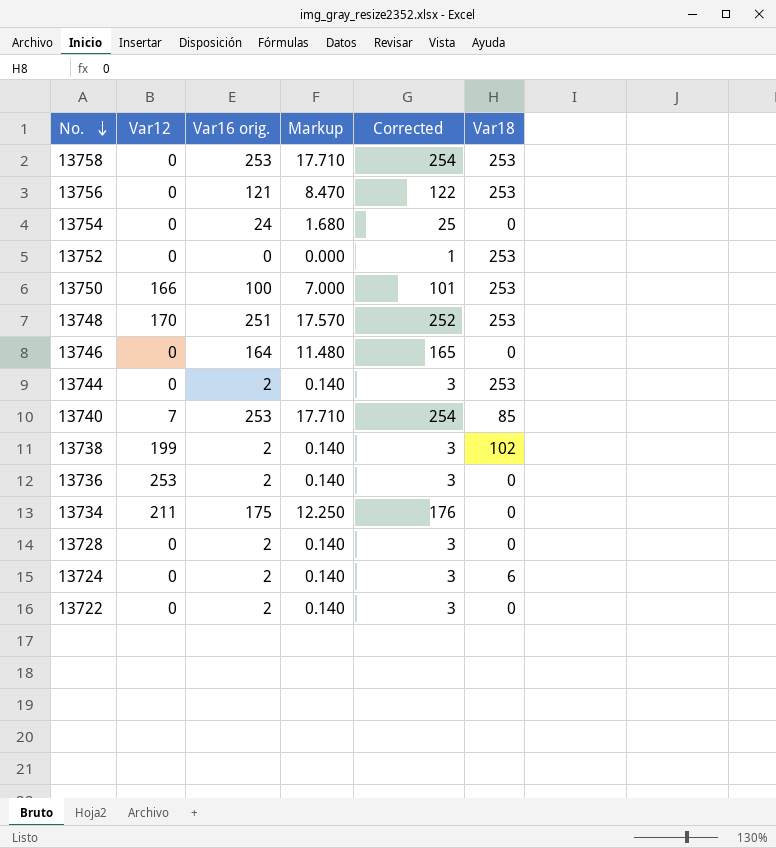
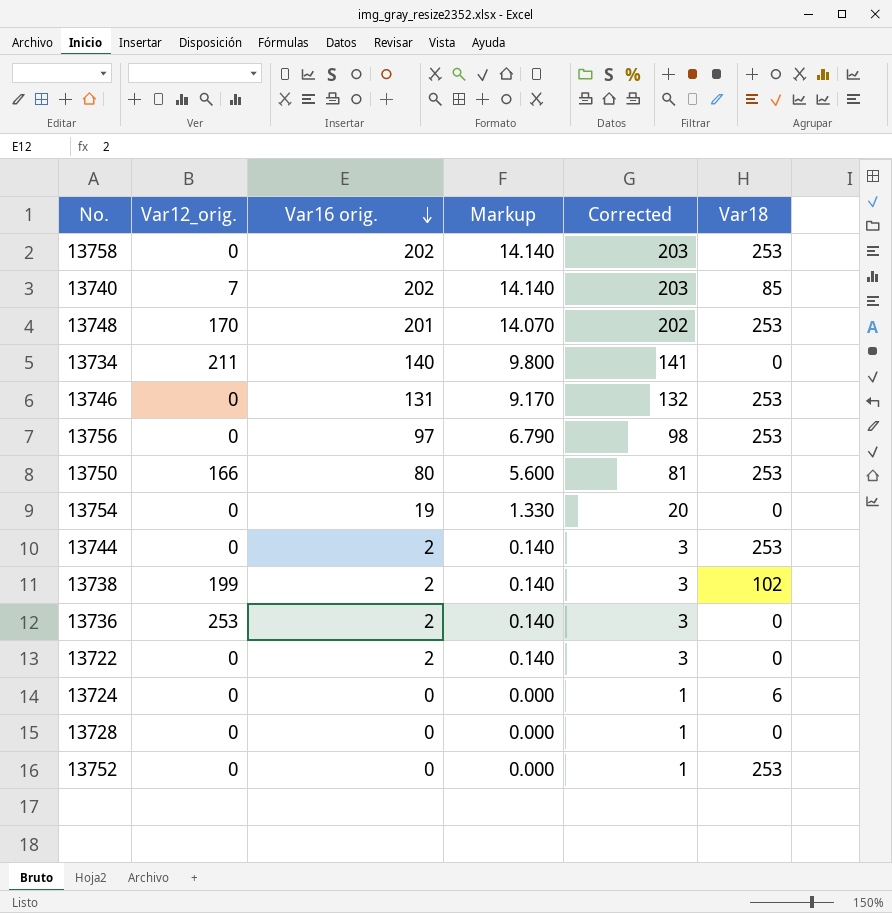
row order: No. descending -> Var16 orig. descending
column name: Var12 -> Var12_orig.
13758 | Var16 orig.: 253 -> 202
13758 | Markup: 17.710 -> 14.140
13758 | Corrected: 254 -> 203
13740 | Var16 orig.: 253 -> 202
13740 | Markup: 17.710 -> 14.140
13740 | Corrected: 254 -> 203
13748 | Var16 orig.: 251 -> 201
13748 | Markup: 17.570 -> 14.070
13748 | Corrected: 252 -> 202
13734 | Var16 orig.: 175 -> 140
13734 | Markup: 12.250 -> 9.800
13734 | Corrected: 176 -> 141
13746 | Var16 orig.: 164 -> 131
13746 | Markup: 11.480 -> 9.170
13746 | Corrected: 165 -> 132
13746 | Var18: 0 -> 253
13756 | Var16 orig.: 121 -> 97
13756 | Markup: 8.470 -> 6.790
13756 | Corrected: 122 -> 98
13750 | Var16 orig.: 100 -> 80
13750 | Markup: 7.000 -> 5.600
13750 | Corrected: 101 -> 81
13754 | Var16 orig.: 24 -> 19
13754 | Markup: 1.680 -> 1.330
13754 | Corrected: 25 -> 20
13724 | Var16 orig.: 2 -> 0
13724 | Markup: 0.140 -> 0.000
13724 | Corrected: 3 -> 1
13728 | Var16 orig.: 2 -> 0
13728 | Markup: 0.140 -> 0.000
13728 | Corrected: 3 -> 1

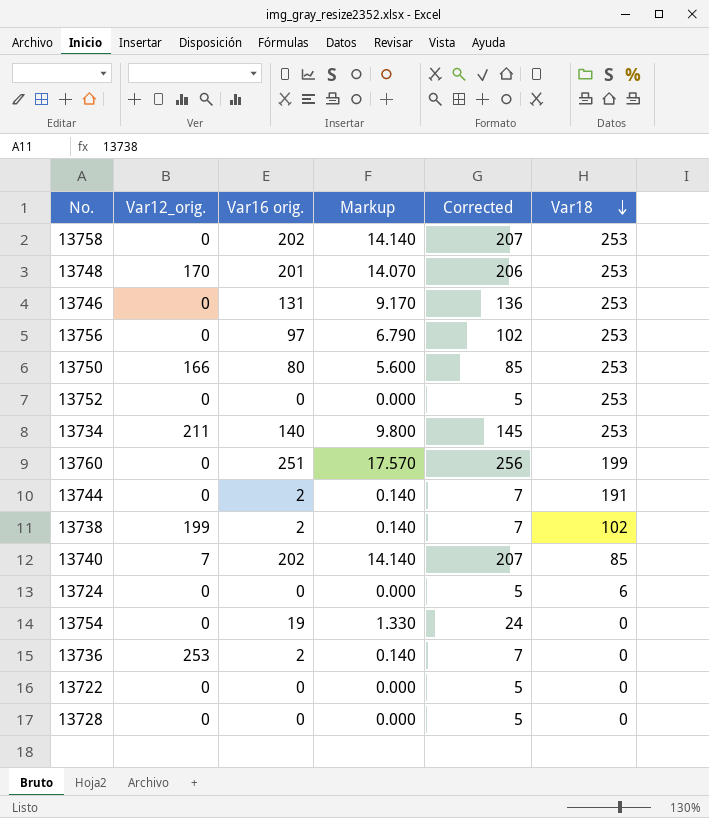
row order: Var16 orig. descending -> Var18 descending
column Corrected | formula: [Var16 orig.] + 1 -> [Var16 orig.] + 5
13734 | Var18: 0 -> 253
row 13760: none -> 0 | 251 | 17.570 | 256 | 199
13744 | Var18: 253 -> 191
13722 | Var16 orig.: 2 -> 0
13722 | Markup: 0.140 -> 0.000

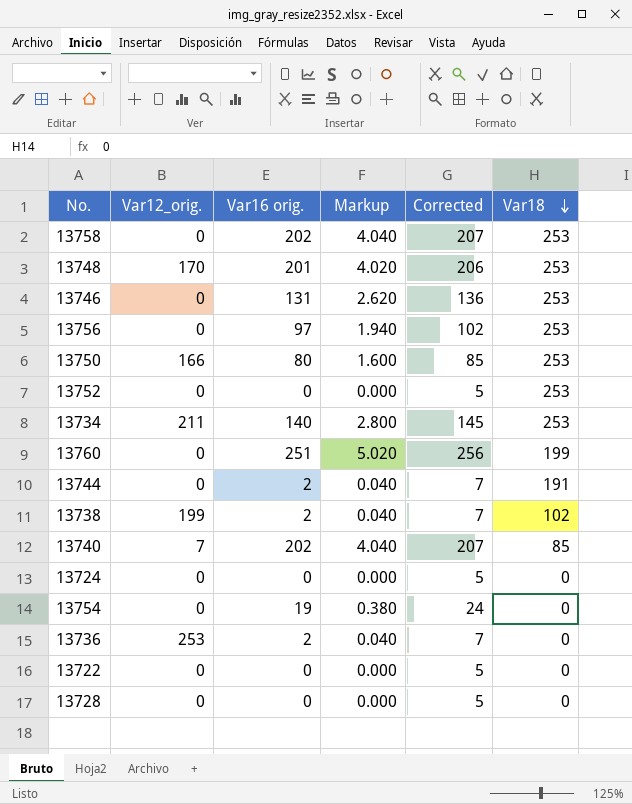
column Markup | formula: [Var16 orig.] * 0.07 -> [Var16 orig.] * 0.02
13724 | Var18: 6 -> 0

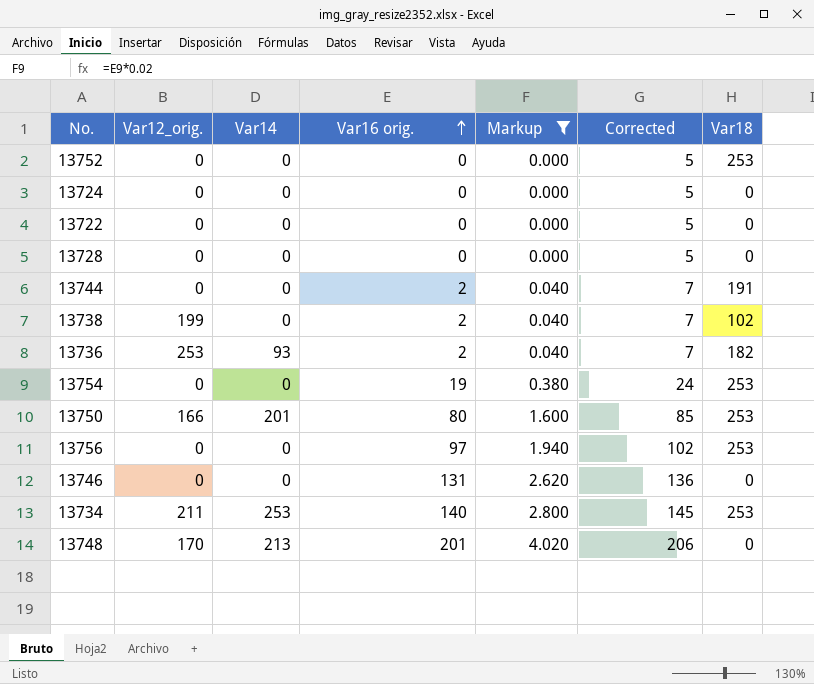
filter: none -> Markup <= 4.020
row order: Var18 descending -> Var16 orig. ascending
column Var14 | position: none -> 3
13736 | Var18: 0 -> 182
13754 | Var18: 0 -> 253
13746 | Var18: 253 -> 0
13748 | Var18: 253 -> 0

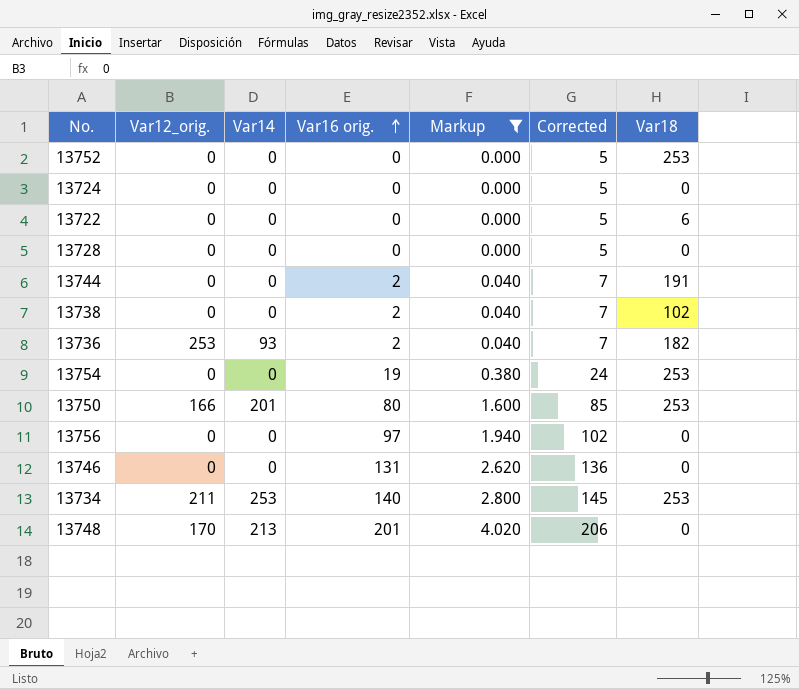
13722 | Var18: 0 -> 6
13738 | Var12_orig.: 199 -> 0
13756 | Var18: 253 -> 0

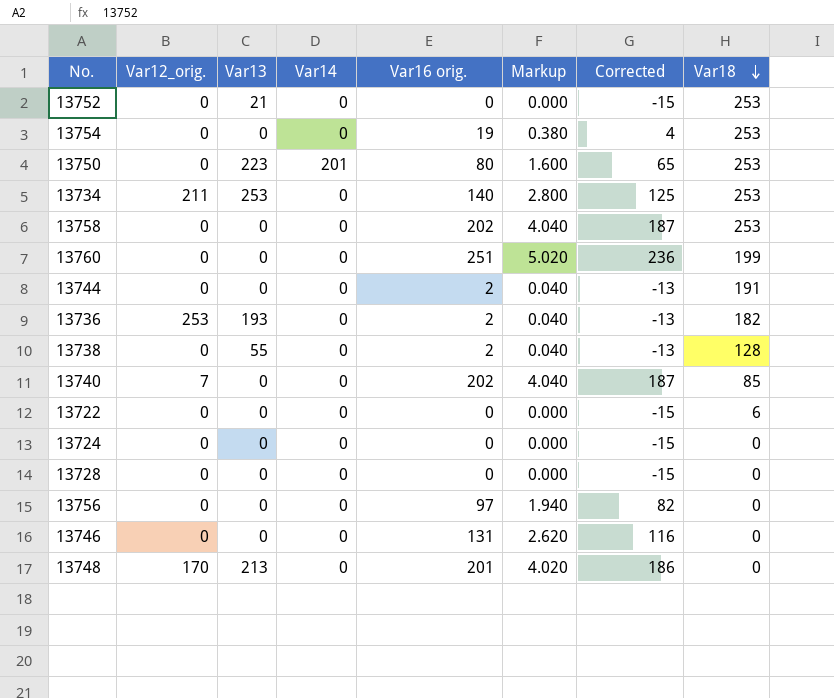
filter: Markup <= 4.020 -> none
row order: Var16 orig. ascending -> Var18 descending
column Var13 | position: none -> 3
column Corrected | formula: [Var16 orig.] + 5 -> [Var16 orig.] - 15
13750 | Var12_orig.: 166 -> 0
13734 | Var14: 253 -> 0
13736 | Var14: 93 -> 0
13738 | Var18: 102 -> 128
13748 | Var14: 213 -> 0

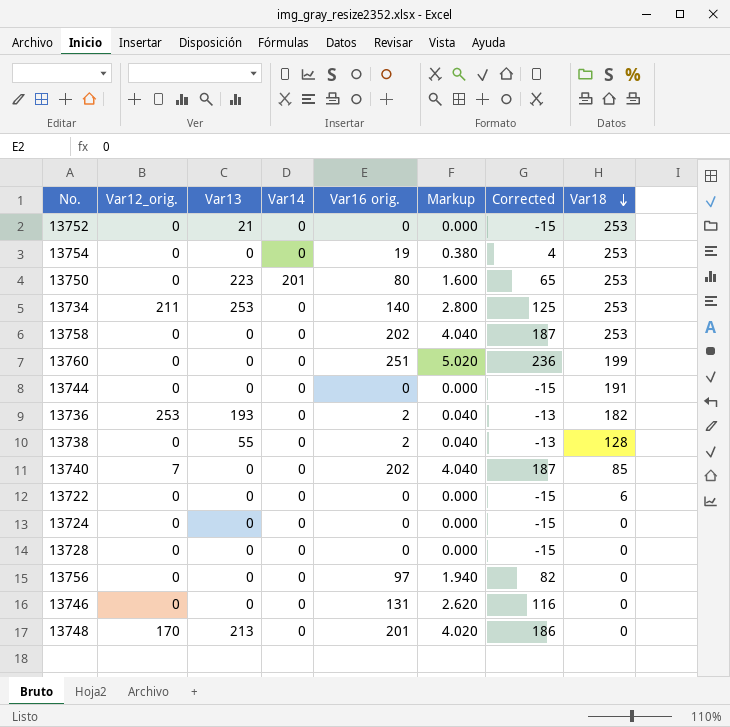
13744 | Var16 orig.: 2 -> 0
13744 | Markup: 0.040 -> 0.000
13744 | Corrected: -13 -> -15

